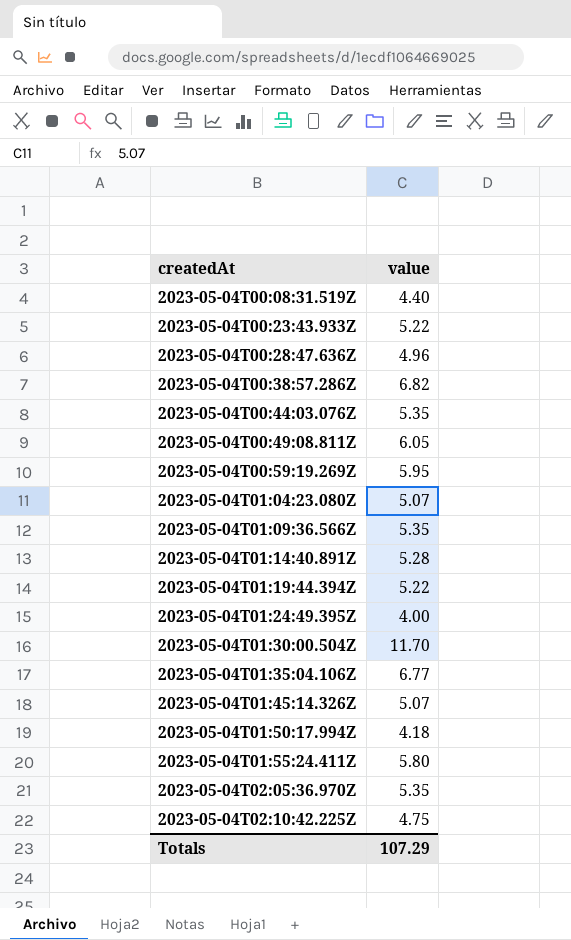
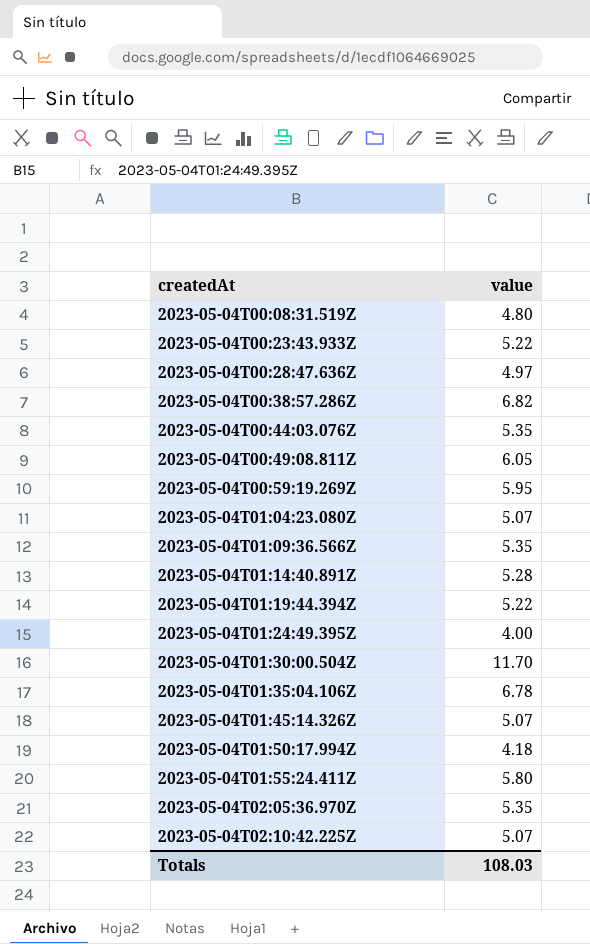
2023-05-04T00:08:31.519Z | value: 4.40 -> 4.80
2023-05-04T00:28:47.636Z | value: 4.96 -> 4.97
2023-05-04T01:35:04.106Z | value: 6.77 -> 6.78
2023-05-04T02:10:42.225Z | value: 4.75 -> 5.07
Totals | value: 107.29 -> 108.03

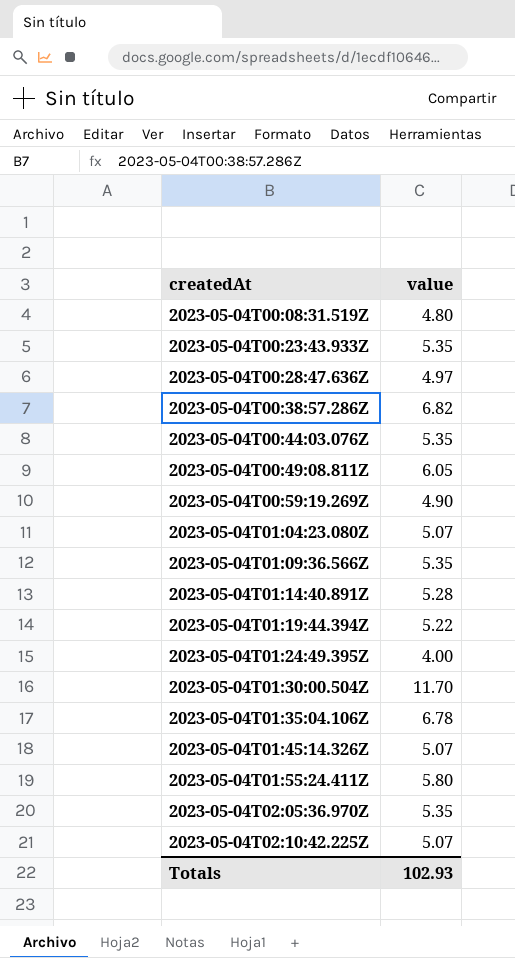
row 2023-05-04T01:50:17.994Z: 4.18 -> none
2023-05-04T00:23:43.933Z | value: 5.22 -> 5.35
2023-05-04T00:59:19.269Z | value: 5.95 -> 4.90
Totals | value: 108.03 -> 102.93

